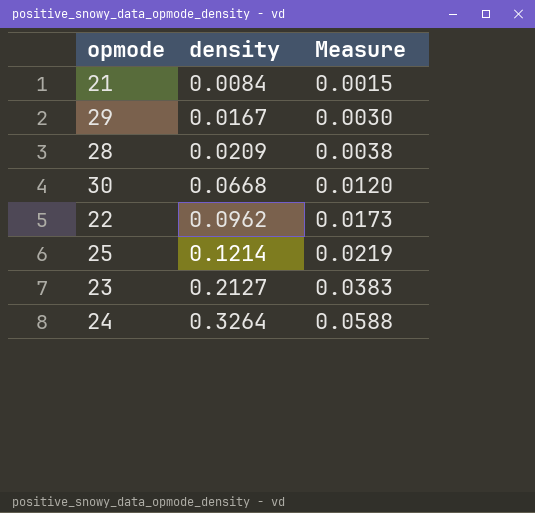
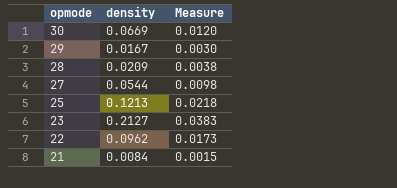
row order: density ascending -> opmode descending
row 24: 0.3264 | 0.0588 -> none
30 | density: 0.0668 -> 0.0669
row 27: none -> 0.0544 | 0.0098
25 | density: 0.1214 -> 0.1213
25 | Measure: 0.0219 -> 0.0218

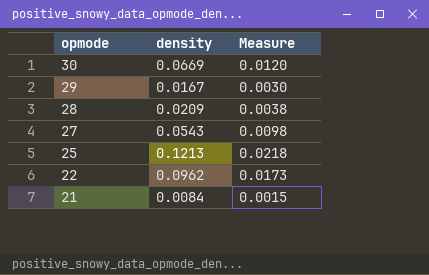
row 23: 0.2127 | 0.0383 -> none
27 | density: 0.0544 -> 0.0543

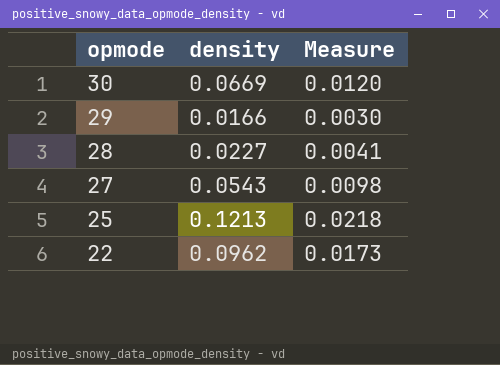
row 21: 0.0084 | 0.0015 -> none
29 | density: 0.0167 -> 0.0166
28 | density: 0.0209 -> 0.0227
28 | Measure: 0.0038 -> 0.0041

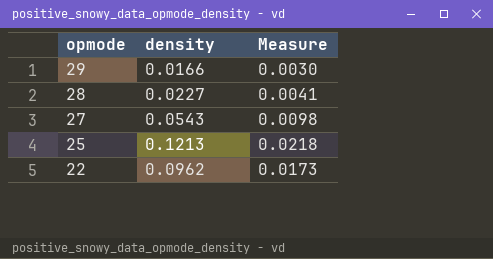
row 30: 0.0669 | 0.0120 -> none

